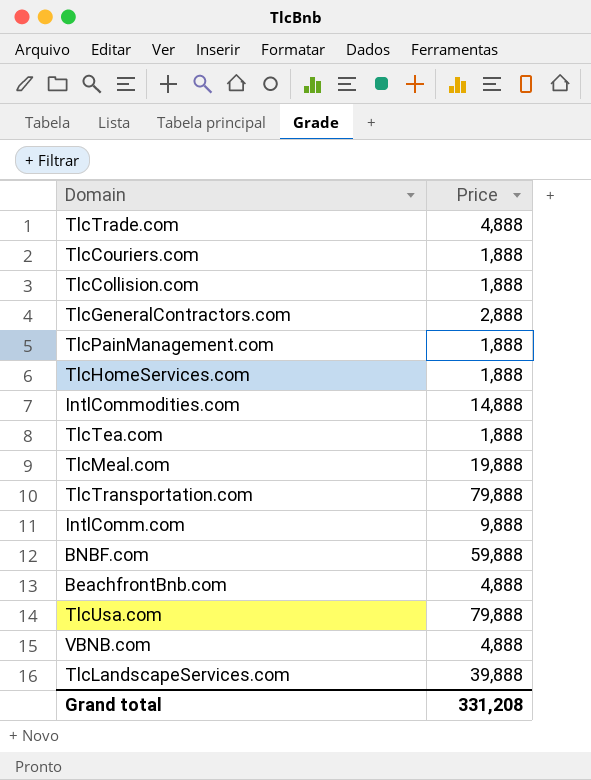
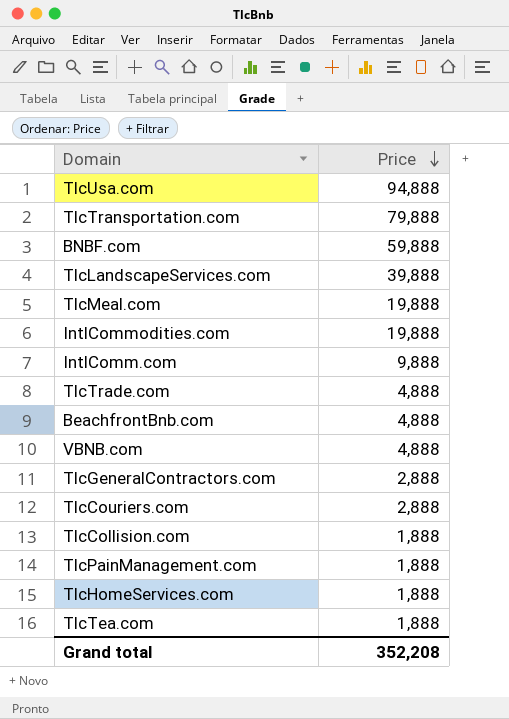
row order: none -> Price descending
TlcUsa.com | Price: 79,888 -> 94,888
IntlCommodities.com | Price: 14,888 -> 19,888
TlcCouriers.com | Price: 1,888 -> 2,888
Grand total | Price: 331,208 -> 352,208

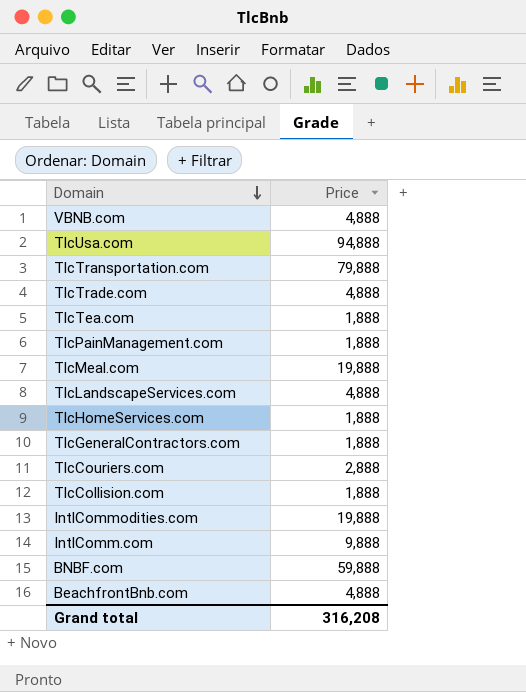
row order: Price descending -> Domain descending
TlcLandscapeServices.com | Price: 39,888 -> 4,888
TlcGeneralContractors.com | Price: 2,888 -> 1,888
Grand total | Price: 352,208 -> 316,208

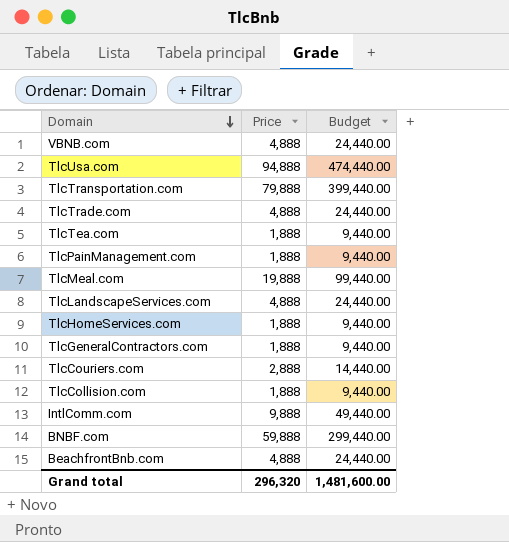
column Budget | formula: none -> [Price] * 5
row IntlCommodities.com: 19,888 -> none
Grand total | Price: 316,208 -> 296,320

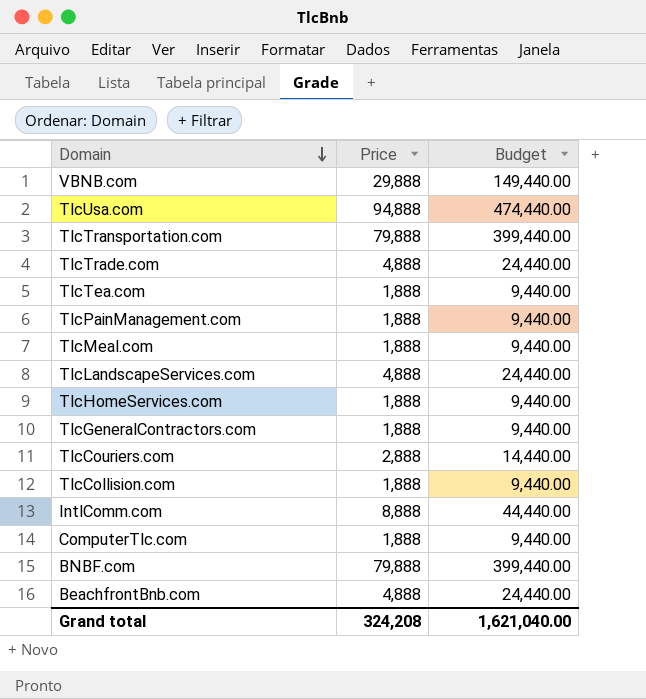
VBNB.com | Price: 4,888 -> 29,888
VBNB.com | Budget: 24,440.00 -> 149,440.00
TlcMeal.com | Price: 19,888 -> 1,888
TlcMeal.com | Budget: 99,440.00 -> 9,440.00
IntlComm.com | Price: 9,888 -> 8,888
IntlComm.com | Budget: 49,440.00 -> 44,440.00
row ComputerTlc.com: none -> 1,888 | 9,440.00
BNBF.com | Price: 59,888 -> 79,888
BNBF.com | Budget: 299,440.00 -> 399,440.00
Grand total | Price: 296,320 -> 324,208
Grand total | Budget: 1,481,600.00 -> 1,621,040.00

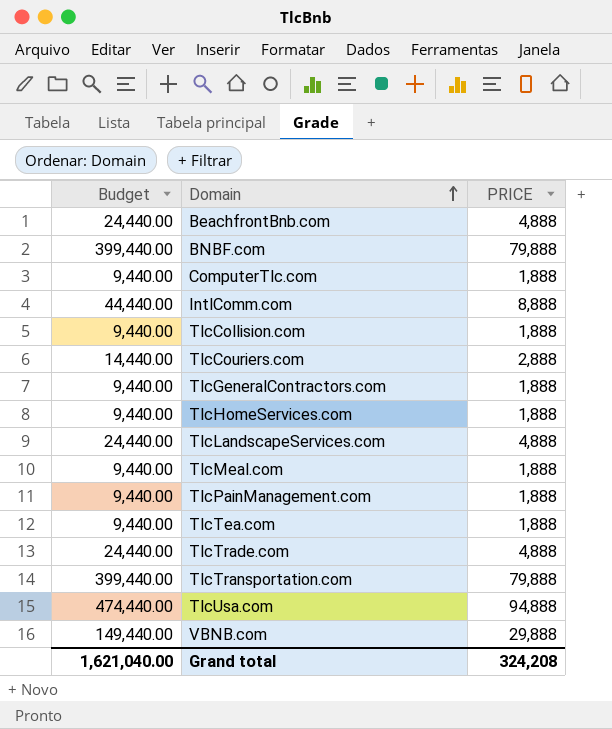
row order: Domain descending -> Domain ascending
column Budget | position: 3 -> 1
column name: Price -> PRICE

